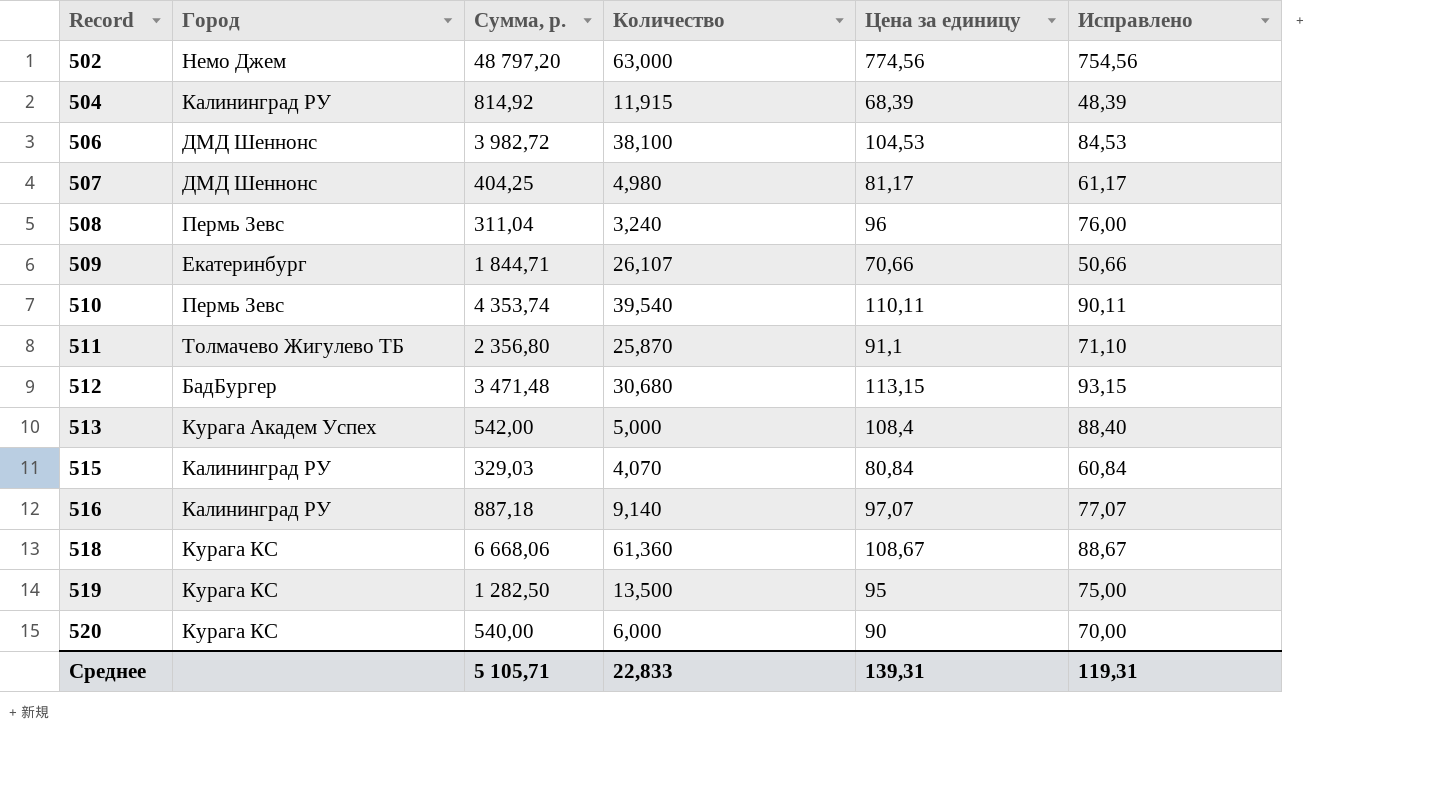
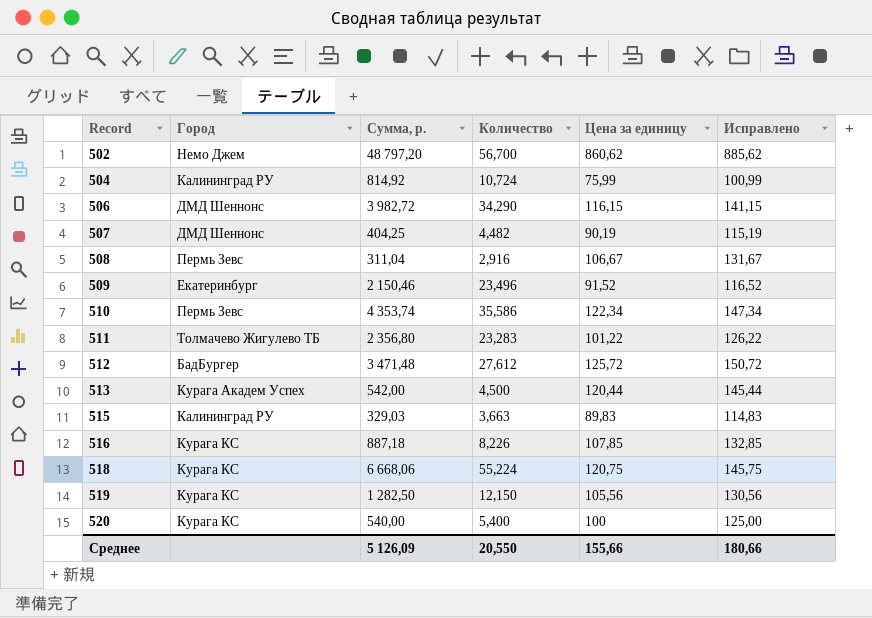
column Исправлено | formula: [Цена за единицу] - 20 -> [Цена за единицу] + 25
502 | Количество: 63,000 -> 56,700
502 | Цена за единицу: 774,56 -> 860,62
504 | Количество: 11,915 -> 10,724
504 | Цена за единицу: 68,39 -> 75,99
506 | Количество: 38,100 -> 34,290
506 | Цена за единицу: 104,53 -> 116,15
507 | Количество: 4,980 -> 4,482
507 | Цена за единицу: 81,17 -> 90,19
508 | Количество: 3,240 -> 2,916
508 | Цена за единицу: 96 -> 106,67
509 | Сумма, р.: 1 844,71 -> 2 150,46
509 | Количество: 26,107 -> 23,496
509 | Цена за единицу: 70,66 -> 91,52
510 | Количество: 39,540 -> 35,586
510 | Цена за единицу: 110,11 -> 122,34
511 | Количество: 25,870 -> 23,283
511 | Цена за единицу: 91,1 -> 101,22
512 | Количество: 30,680 -> 27,612
512 | Цена за единицу: 113,15 -> 125,72
513 | Количество: 5,000 -> 4,500
513 | Цена за единицу: 108,4 -> 120,44
515 | Количество: 4,070 -> 3,663
515 | Цена за единицу: 80,84 -> 89,83
516 | Город: Калининград РУ -> Курага КС
516 | Количество: 9,140 -> 8,226
516 | Цена за единицу: 97,07 -> 107,85
518 | Количество: 61,360 -> 55,224
518 | Цена за единицу: 108,67 -> 120,75
519 | Количество: 13,500 -> 12,150
519 | Цена за единицу: 95 -> 105,56
520 | Количество: 6,000 -> 5,400
520 | Цена за единицу: 90 -> 100
Среднее | Сумма, р.: 5 105,71 -> 5 126,09
Среднее | Количество: 22,833 -> 20,550
Среднее | Цена за единицу: 139,31 -> 155,66
Среднее | Исправлено: 119,31 -> 180,66

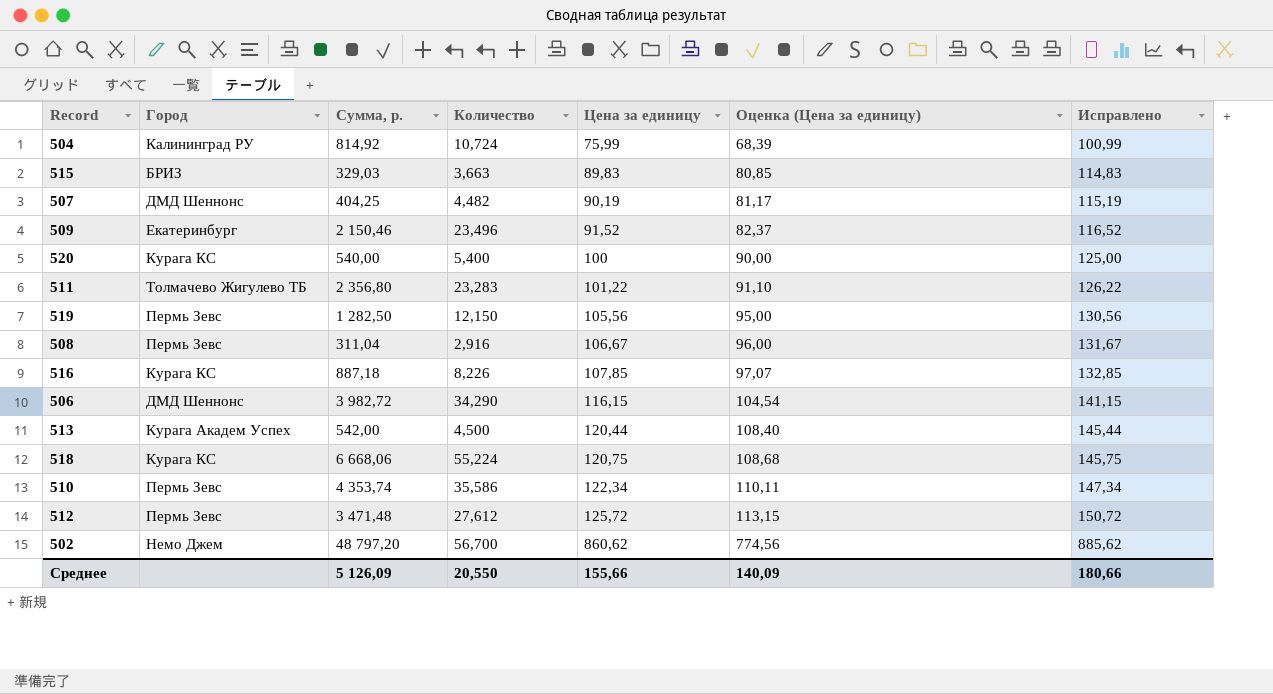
row order: Record ascending -> Цена за единицу ascending
column Оценка (Цена за единицу) | formula: none -> [Цена за единицу] * 0,9
515 | Город: Калининград РУ -> БРИЗ
519 | Город: Курага КС -> Пермь Зевс
512 | Город: БадБургер -> Пермь Зевс

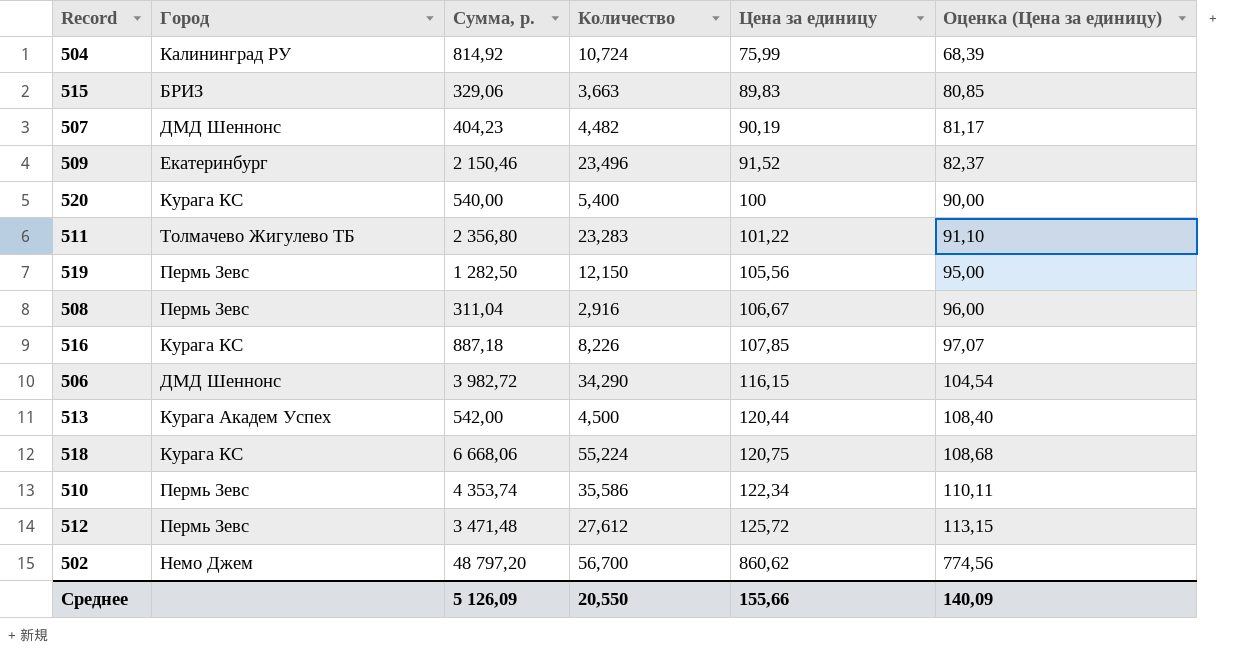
column Исправлено | formula: [Цена за единицу] + 25 -> none
515 | Сумма, р.: 329,03 -> 329,06
507 | Сумма, р.: 404,25 -> 404,23

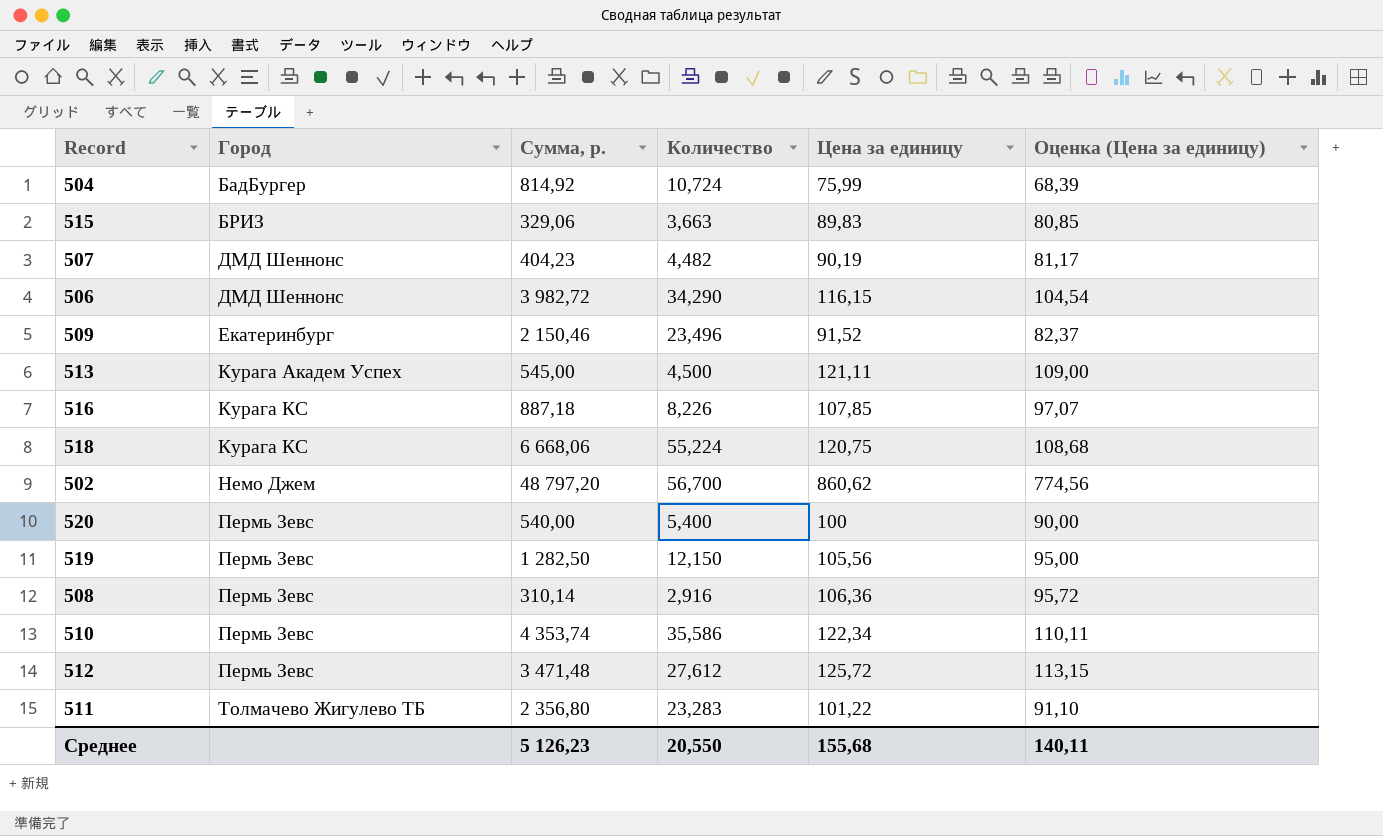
row order: Цена за единицу ascending -> Город ascending
504 | Город: Калининград РУ -> БадБургер
513 | Сумма, р.: 542,00 -> 545,00
513 | Цена за единицу: 120,44 -> 121,11
513 | Оценка (Цена за единицу): 108,40 -> 109,00
520 | Город: Курага КС -> Пермь Зевс
508 | Сумма, р.: 311,04 -> 310,14
508 | Цена за единицу: 106,67 -> 106,36
508 | Оценка (Цена за единицу): 96,00 -> 95,72
Среднее | Сумма, р.: 5 126,09 -> 5 126,23
Среднее | Цена за единицу: 155,66 -> 155,68
Среднее | Оценка (Цена за единицу): 140,09 -> 140,11

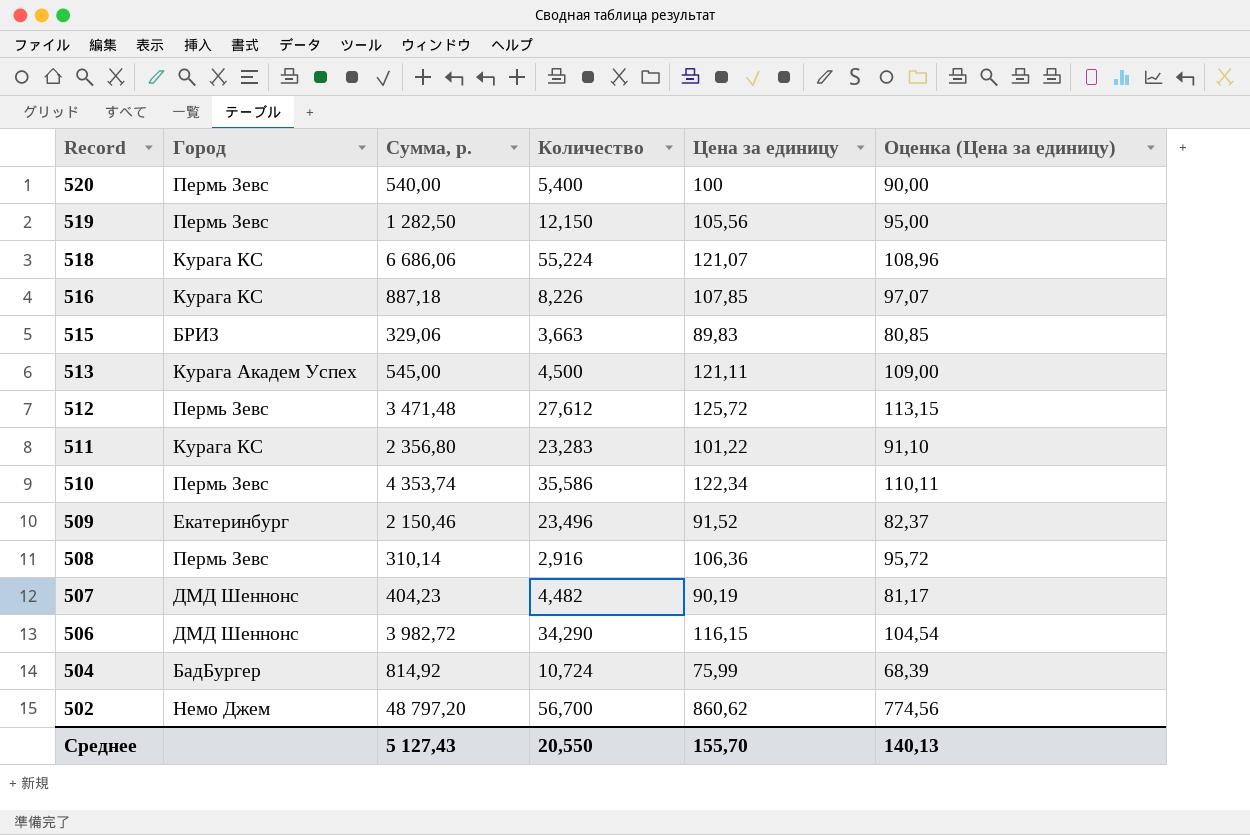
row order: Город ascending -> Record descending
518 | Сумма, р.: 6 668,06 -> 6 686,06
518 | Цена за единицу: 120,75 -> 121,07
518 | Оценка (Цена за единицу): 108,68 -> 108,96
511 | Город: Толмачево Жигулево ТБ -> Курага КС
Среднее | Сумма, р.: 5 126,23 -> 5 127,43
Среднее | Цена за единицу: 155,68 -> 155,70
Среднее | Оценка (Цена за единицу): 140,11 -> 140,13

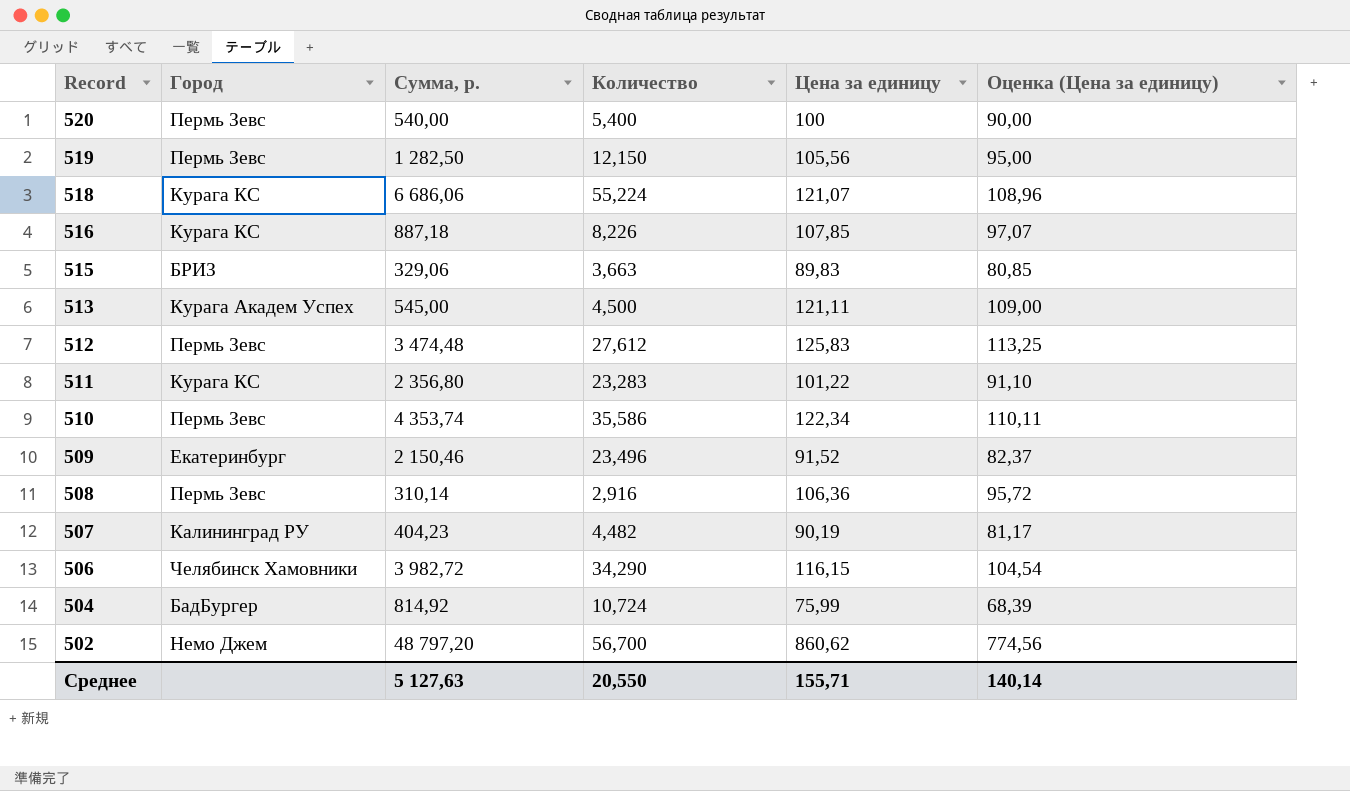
512 | Сумма, р.: 3 471,48 -> 3 474,48
512 | Цена за единицу: 125,72 -> 125,83
512 | Оценка (Цена за единицу): 113,15 -> 113,25
507 | Город: ДМД Шеннонс -> Калининград РУ
506 | Город: ДМД Шеннонс -> Челябинск Хамовники
Среднее | Сумма, р.: 5 127,43 -> 5 127,63
Среднее | Цена за единицу: 155,70 -> 155,71
Среднее | Оценка (Цена за единицу): 140,13 -> 140,14

